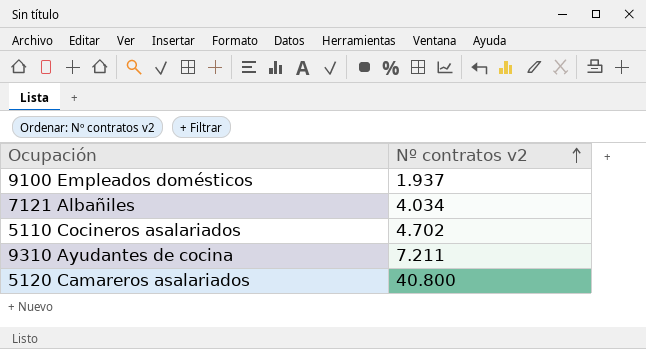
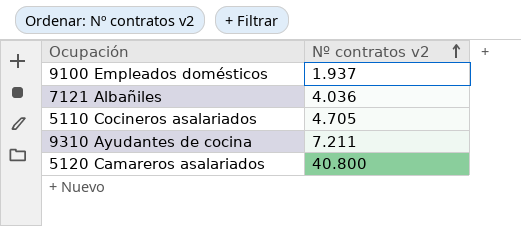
7121 Albañiles | Nº contratos v2: 4.034 -> 4.036
5110 Cocineros asalariados | Nº contratos v2: 4.702 -> 4.705

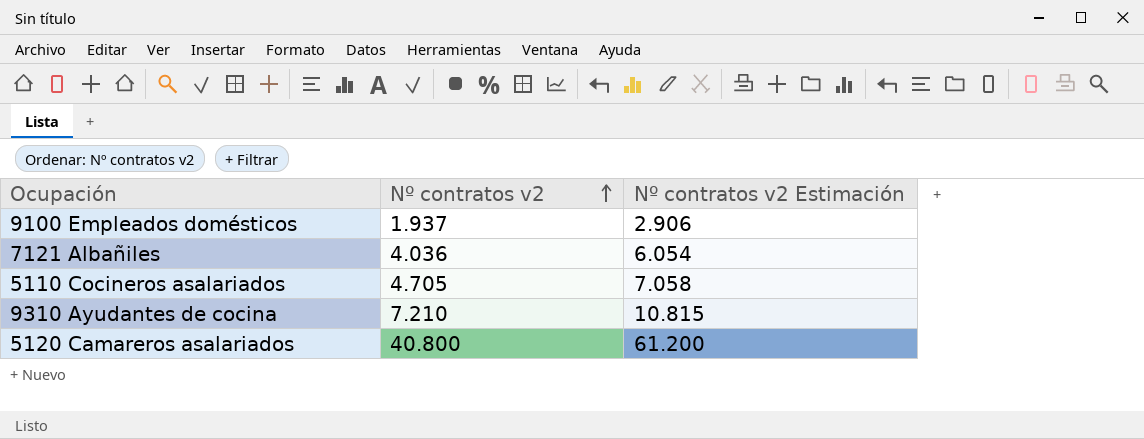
column Nº contratos v2 Estimación | formula: none -> [Nº contratos v2] * 1,5
9310 Ayudantes de cocina | Nº contratos v2: 7.211 -> 7.210

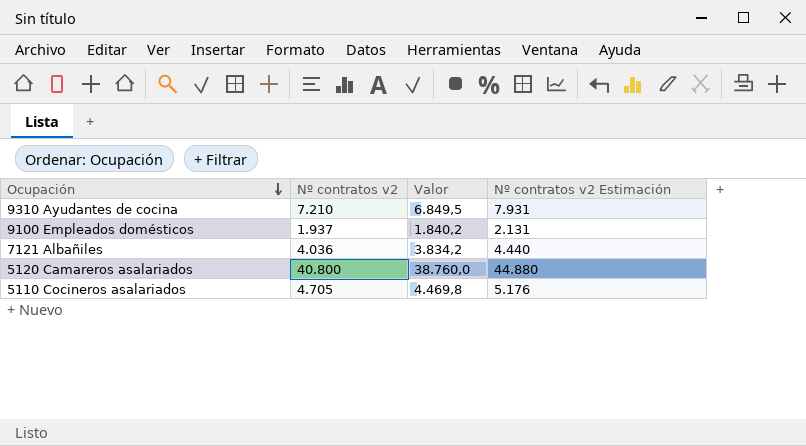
row order: Nº contratos v2 ascending -> Ocupación descending
column Valor | formula: none -> [Nº contratos v2] * 0,95
column Nº contratos v2 Estimación | formula: [Nº contratos v2] * 1,5 -> [Nº contratos v2] * 1,1

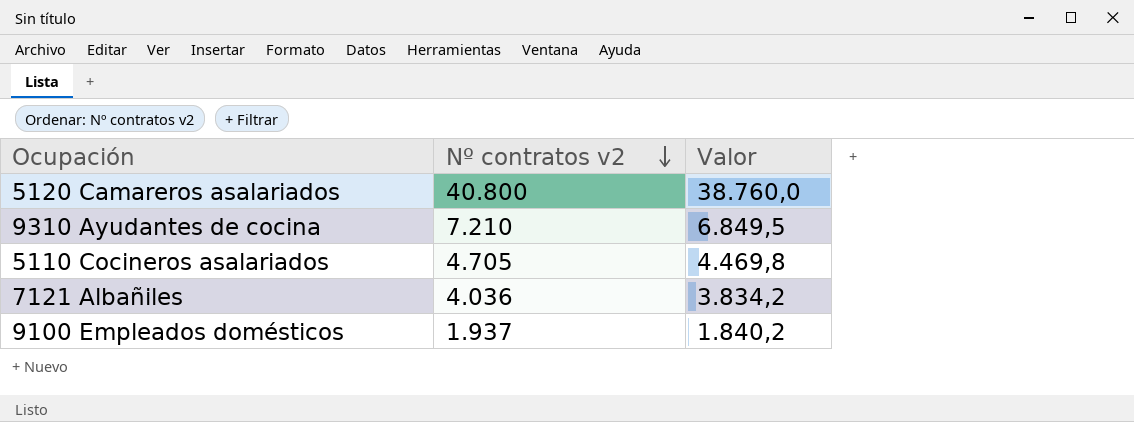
row order: Ocupación descending -> Nº contratos v2 descending
column Nº contratos v2 Estimación | formula: [Nº contratos v2] * 1,1 -> none

